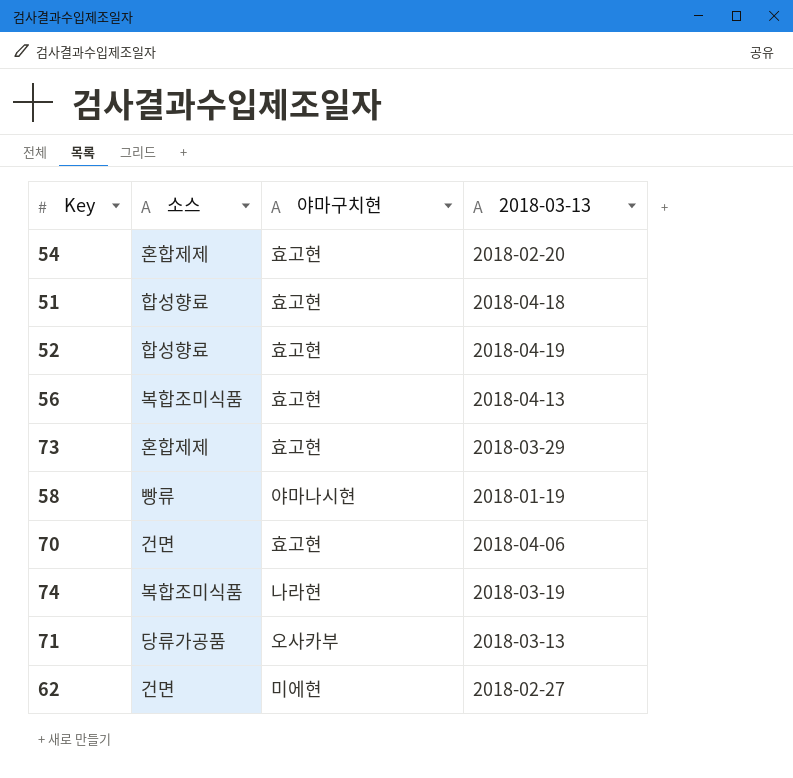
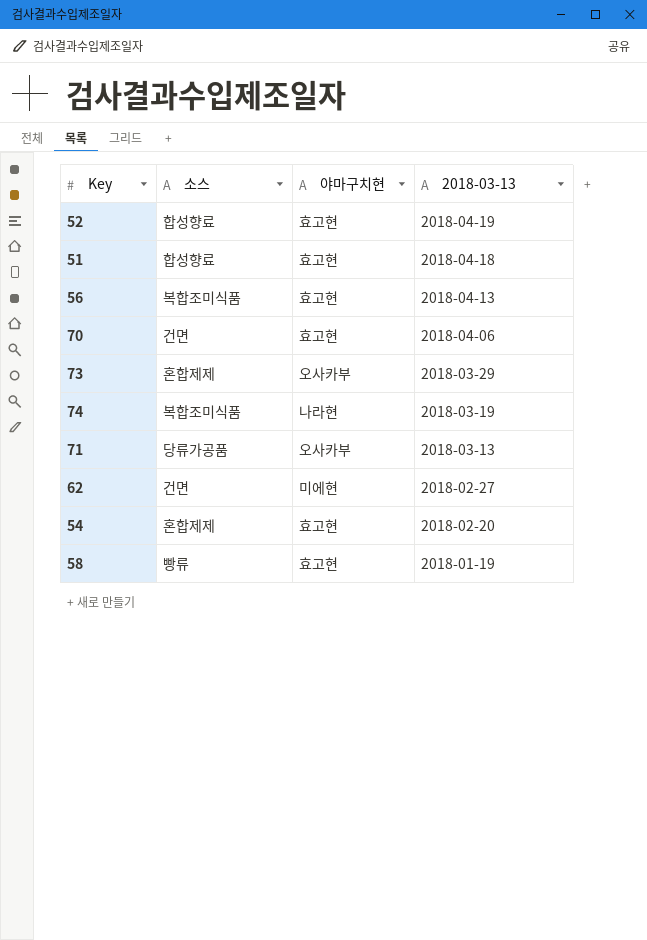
row order: none -> 2018-03-13 descending
73 | 야마구치현: 효고현 -> 오사카부
58 | 야마구치현: 야마나시현 -> 효고현

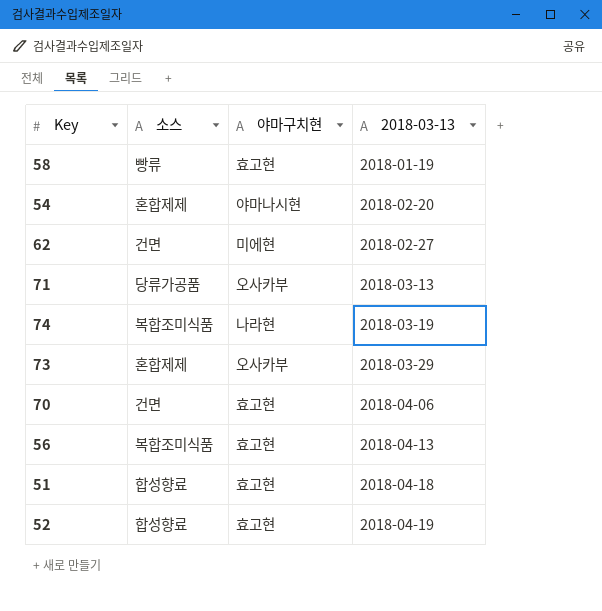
row order: 2018-03-13 descending -> 2018-03-13 ascending
54 | 야마구치현: 효고현 -> 야마나시현

